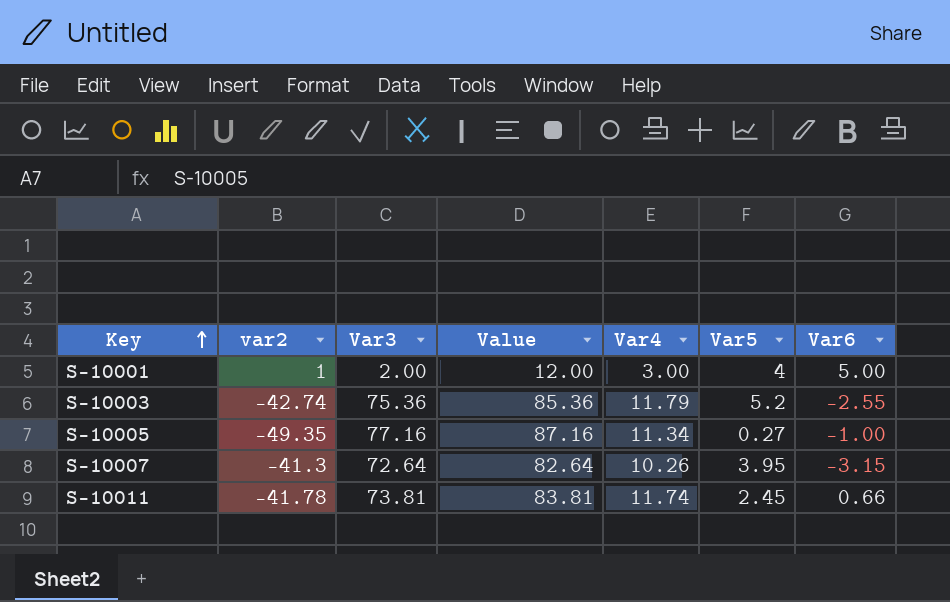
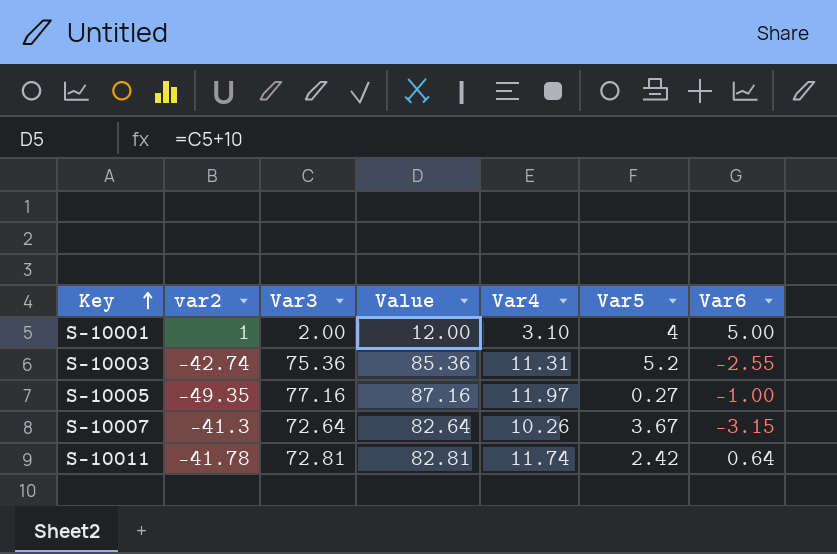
S-10001 | Var4: 3.00 -> 3.10
S-10003 | Var4: 11.79 -> 11.31
S-10005 | Var4: 11.34 -> 11.97
S-10007 | Var5: 3.95 -> 3.67
S-10011 | Var3: 73.81 -> 72.81
S-10011 | Value: 83.81 -> 82.81
S-10011 | Var5: 2.45 -> 2.42
S-10011 | Var6: 0.66 -> 0.64

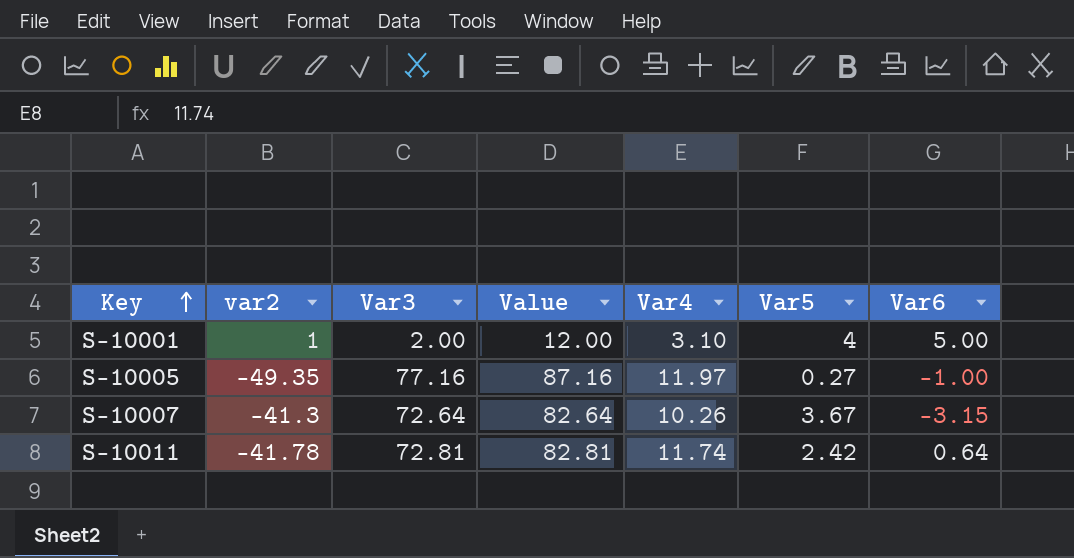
row S-10003: -42.74 | 75.36 | 85.36 | 11.31 | 5.2 | -2.55 -> none

